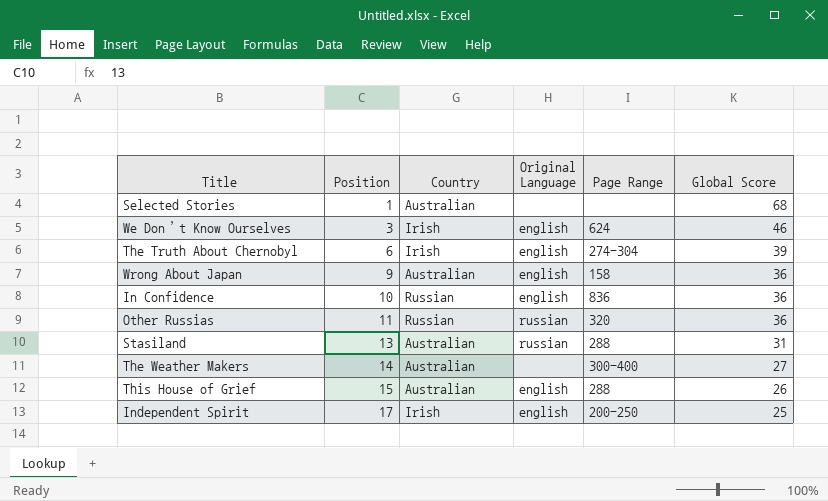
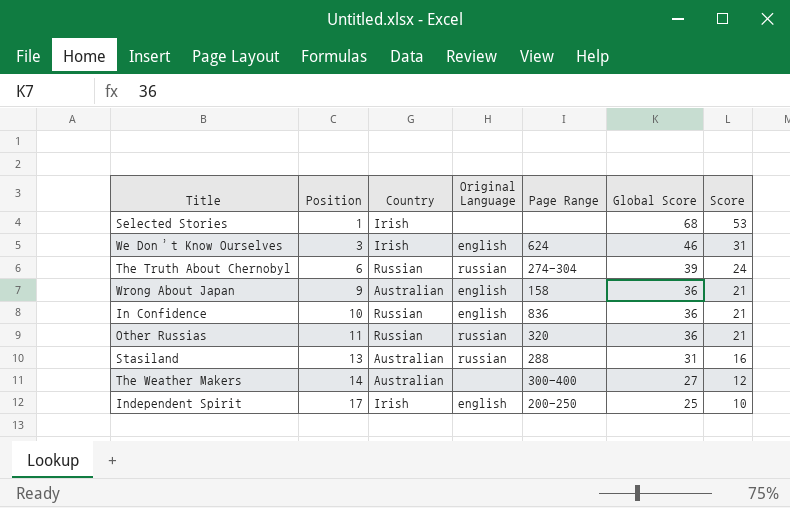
column Score | formula: none -> [Global Score] - 15
row This House of Grief: 15 | Australian | english | 288 | 26 -> none
Selected Stories | Country: Australian -> Irish
The Truth About Chernobyl | Country: Irish -> Russian
The Truth About Chernobyl | Original Language: english -> russian

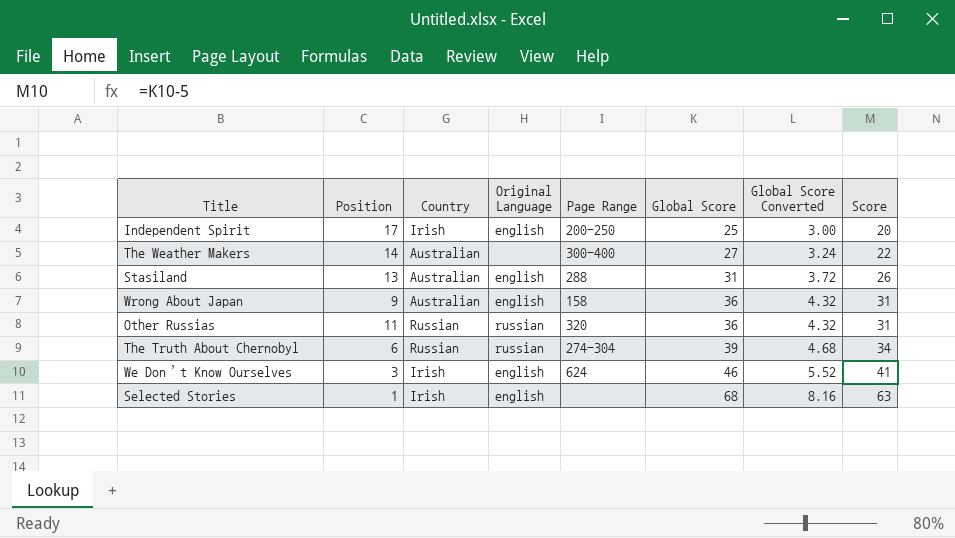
row order: Position ascending -> Global Score ascending
column Global Score Converted | formula: none -> [Global Score] * 0.12
column Score | formula: [Global Score] - 15 -> [Global Score] - 5
row In Confidence: 10 | Russian | english | 836 | 36 | 21 -> none
Stasiland | Original Language: russian -> english
Selected Stories | Original Language: none -> english

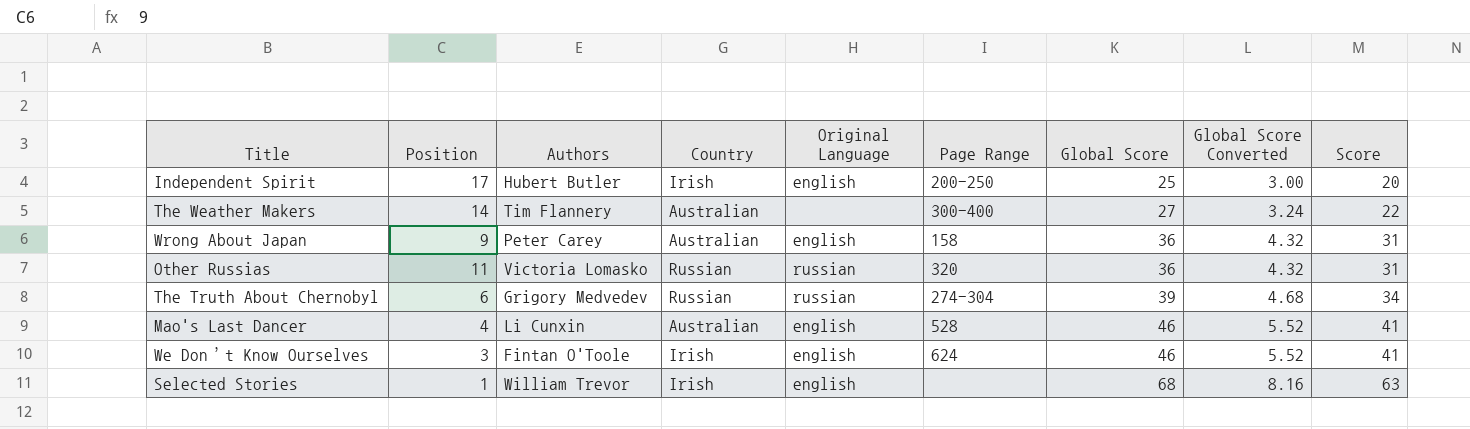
column Authors | position: none -> 3
row Stasiland: 13 | Australian | english | 288 | 31 | 3.72 | 26 -> none
row Mao's Last Dancer: none -> 4 | Li Cunxin | Australian | english | 528 | 46 | 5.52 | 41

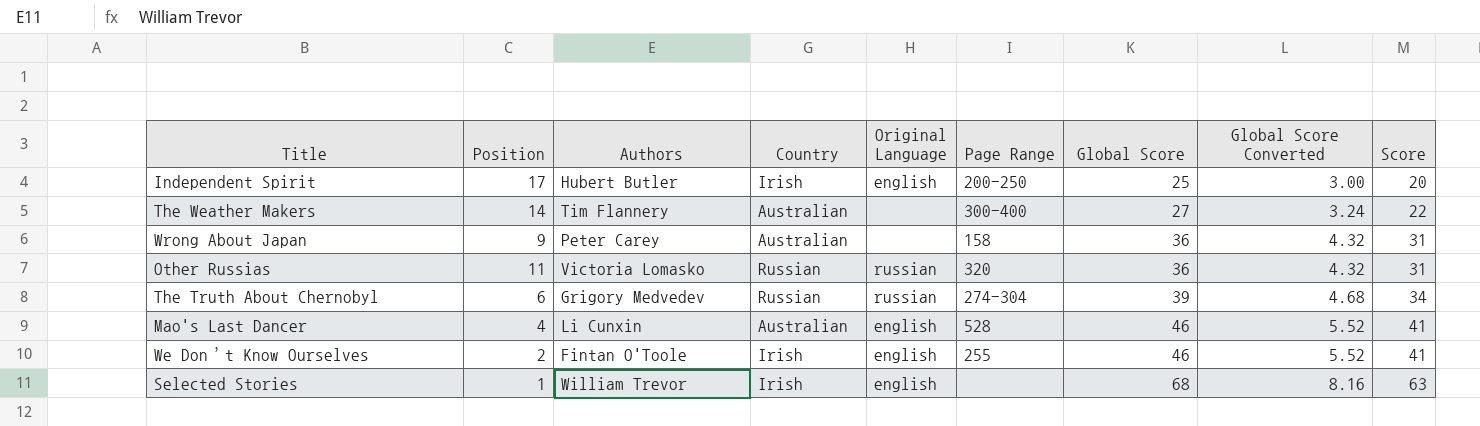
Wrong About Japan | Original Language: english -> none
We Don’t Know Ourselves | Position: 3 -> 2
We Don’t Know Ourselves | Page Range: 624 -> 255

